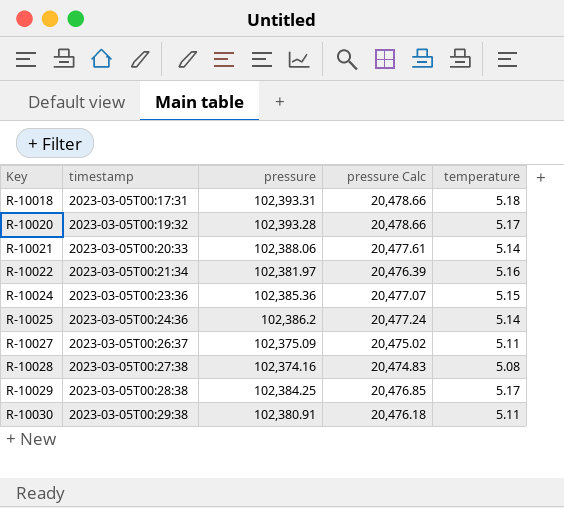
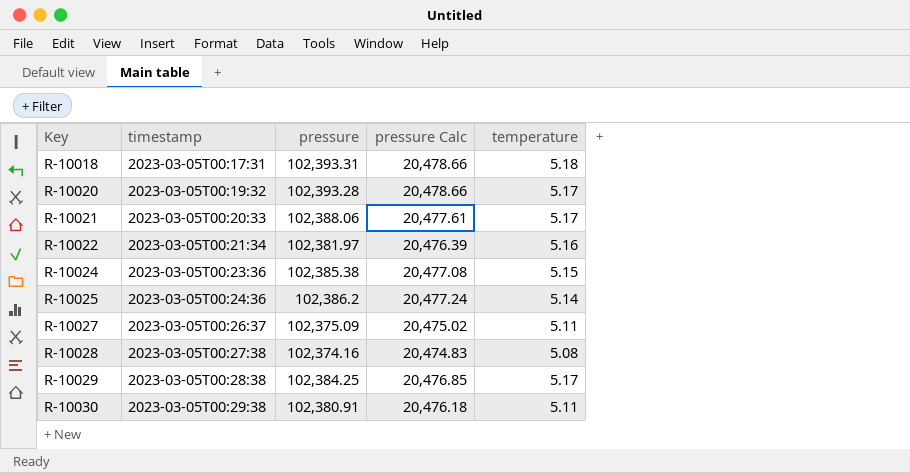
R-10021 | temperature: 5.14 -> 5.17
R-10024 | pressure: 102,385.36 -> 102,385.38
R-10024 | pressure Calc: 20,477.07 -> 20,477.08

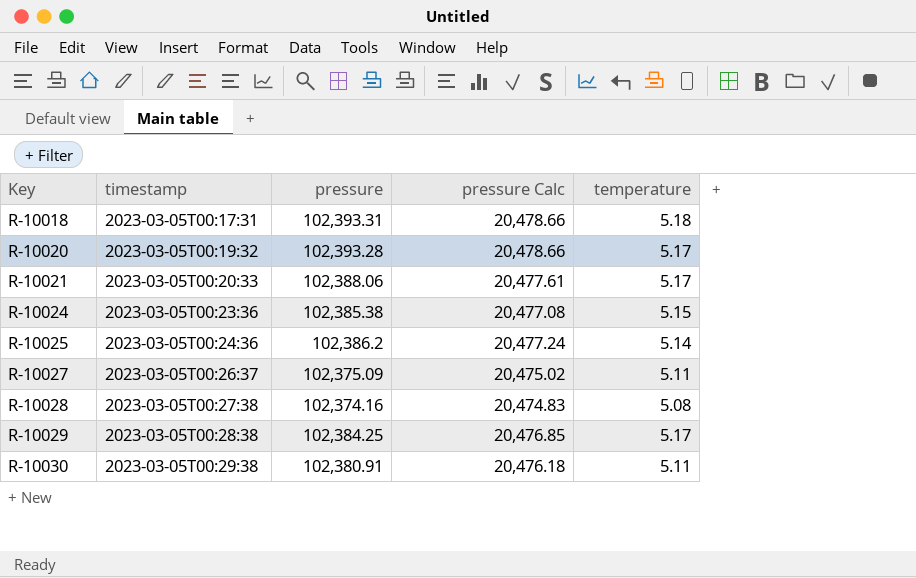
row R-10022: 2023-03-05T00:21:34 | 102,381.97 | 20,476.39 | 5.16 -> none

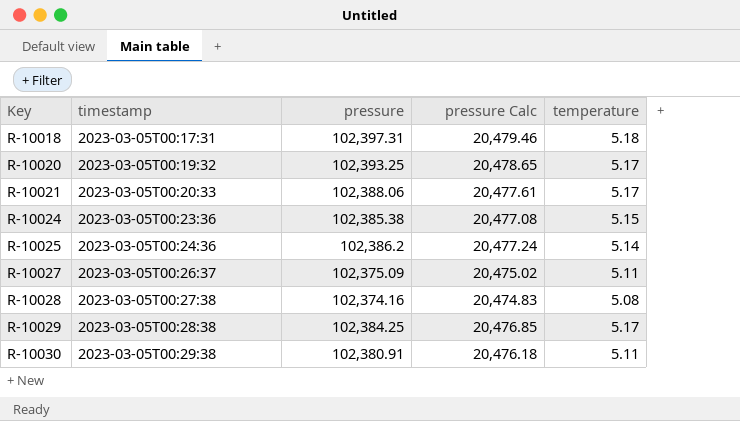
R-10018 | pressure: 102,393.31 -> 102,397.31
R-10018 | pressure Calc: 20,478.66 -> 20,479.46
R-10020 | pressure: 102,393.28 -> 102,393.25
R-10020 | pressure Calc: 20,478.66 -> 20,478.65

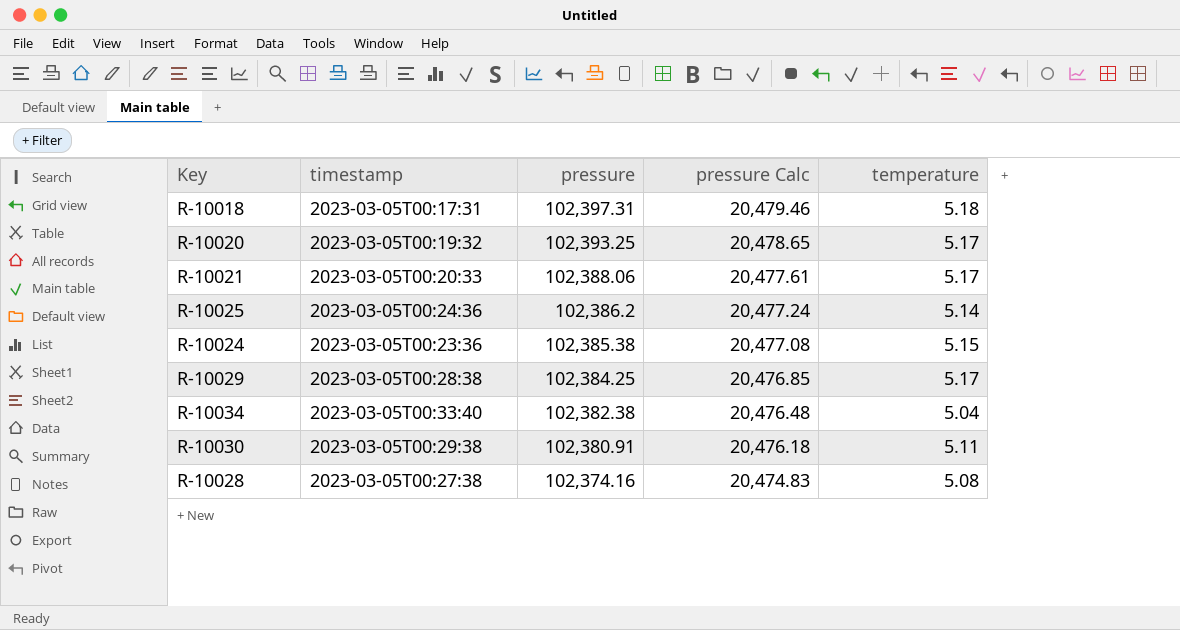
row order: Key ascending -> pressure descending
row R-10027: 2023-03-05T00:26:37 | 102,375.09 | 20,475.02 | 5.11 -> none
row R-10034: none -> 2023-03-05T00:33:40 | 102,382.38 | 20,476.48 | 5.04

